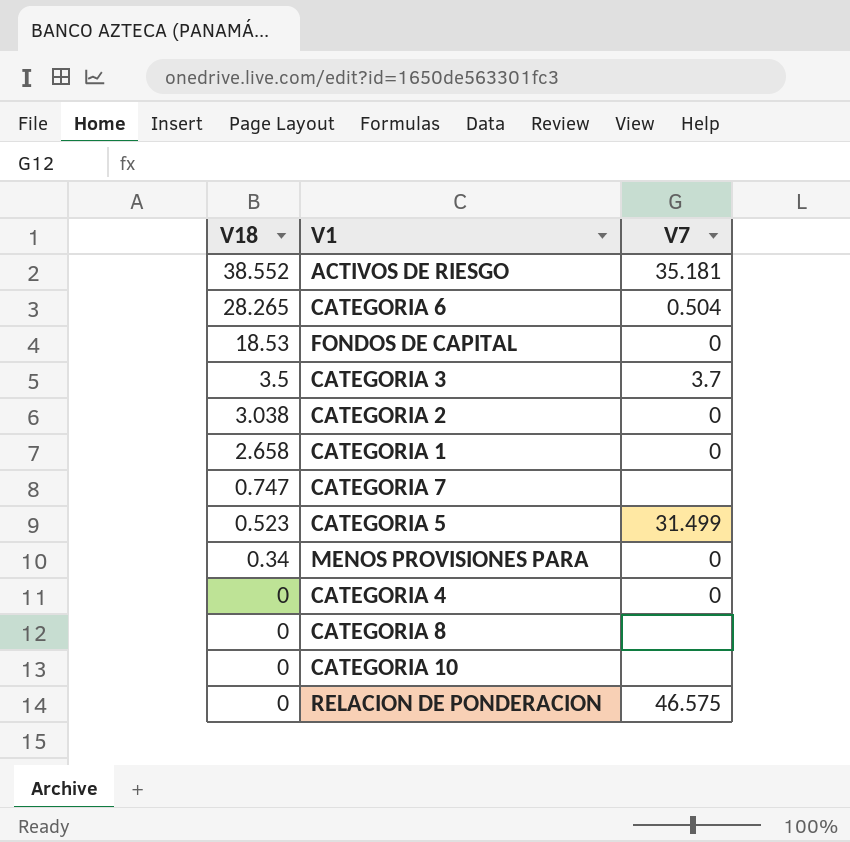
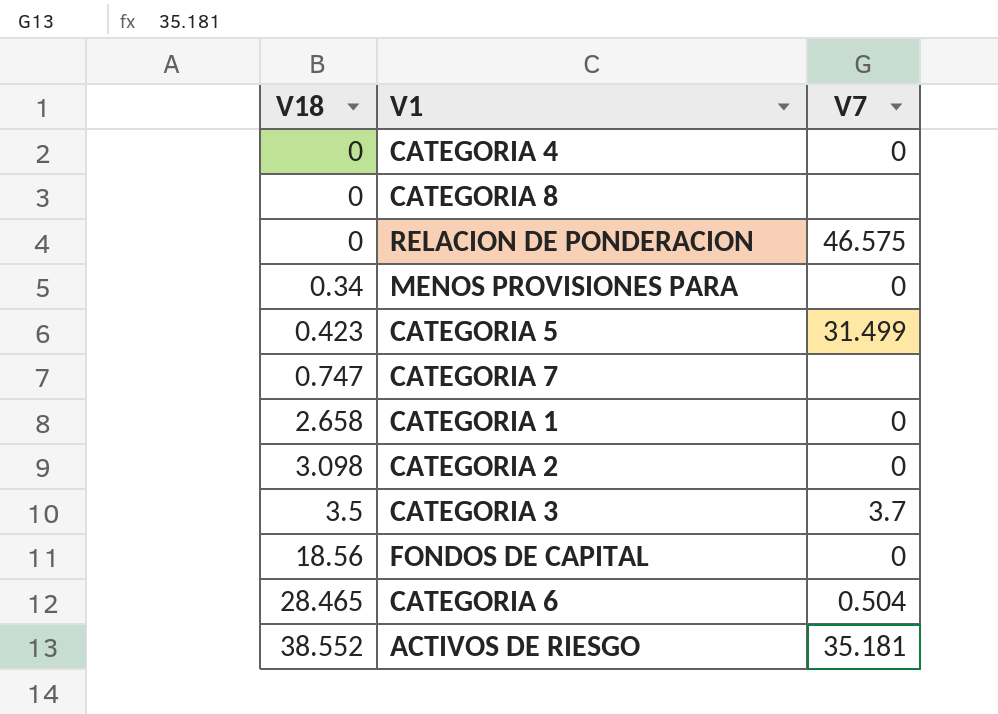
row order: V18 descending -> V18 ascending
row CATEGORIA 10: 0 | none -> none
CATEGORIA 5 | V18: 0.523 -> 0.423
CATEGORIA 2 | V18: 3.038 -> 3.098
FONDOS DE CAPITAL | V18: 18.53 -> 18.56
CATEGORIA 6 | V18: 28.265 -> 28.465

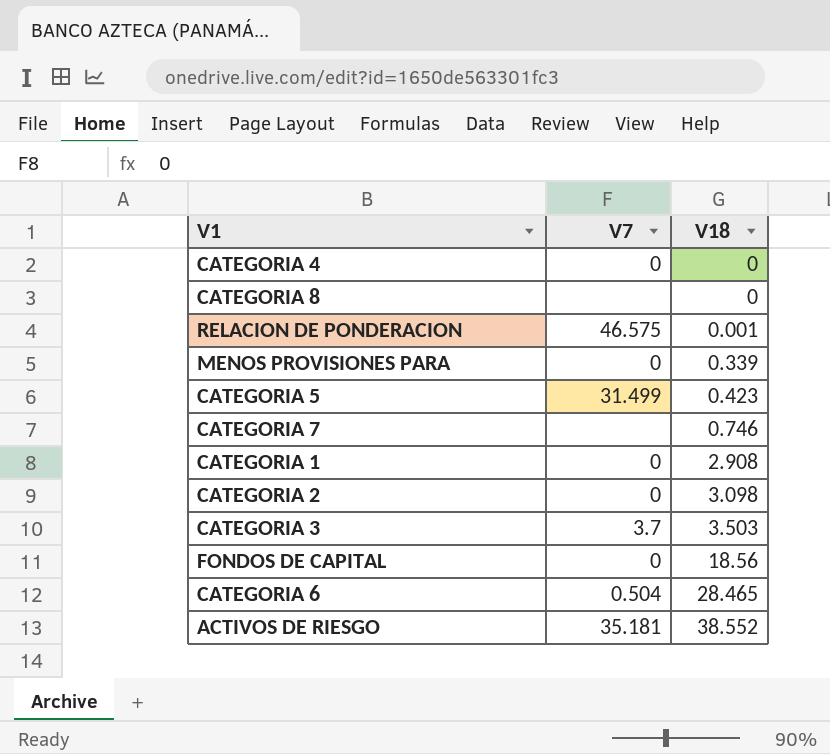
column V18 | position: 1 -> 3
RELACION DE PONDERACION | V18: 0 -> 0.001
MENOS PROVISIONES PARA | V18: 0.34 -> 0.339
CATEGORIA 7 | V18: 0.747 -> 0.746
CATEGORIA 1 | V18: 2.658 -> 2.908
CATEGORIA 3 | V18: 3.5 -> 3.503

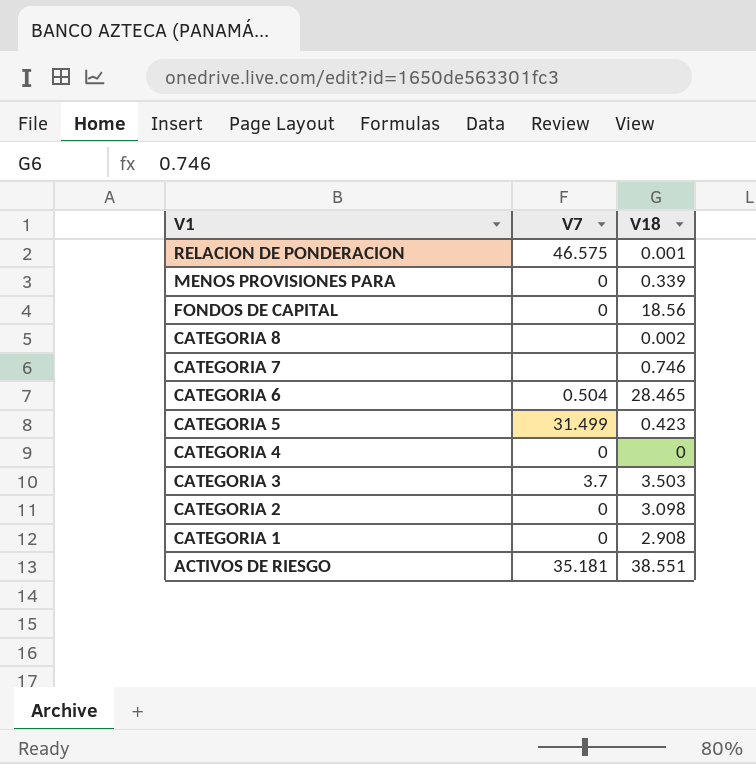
row order: V18 ascending -> V1 descending
CATEGORIA 8 | V18: 0 -> 0.002
ACTIVOS DE RIESGO | V18: 38.552 -> 38.551

